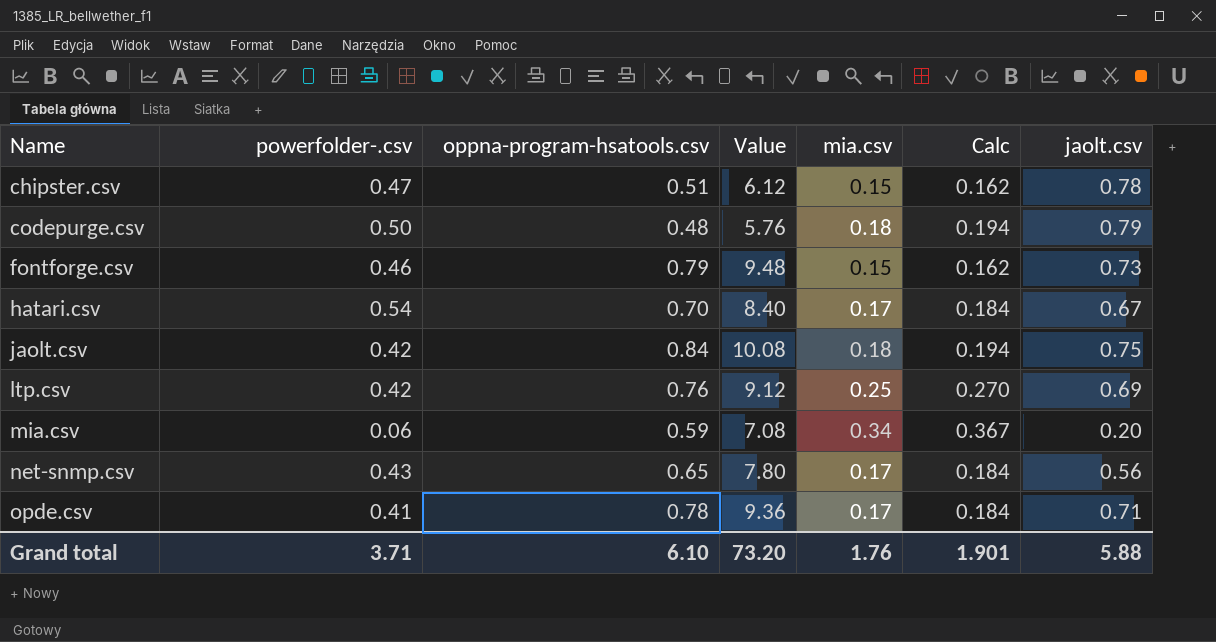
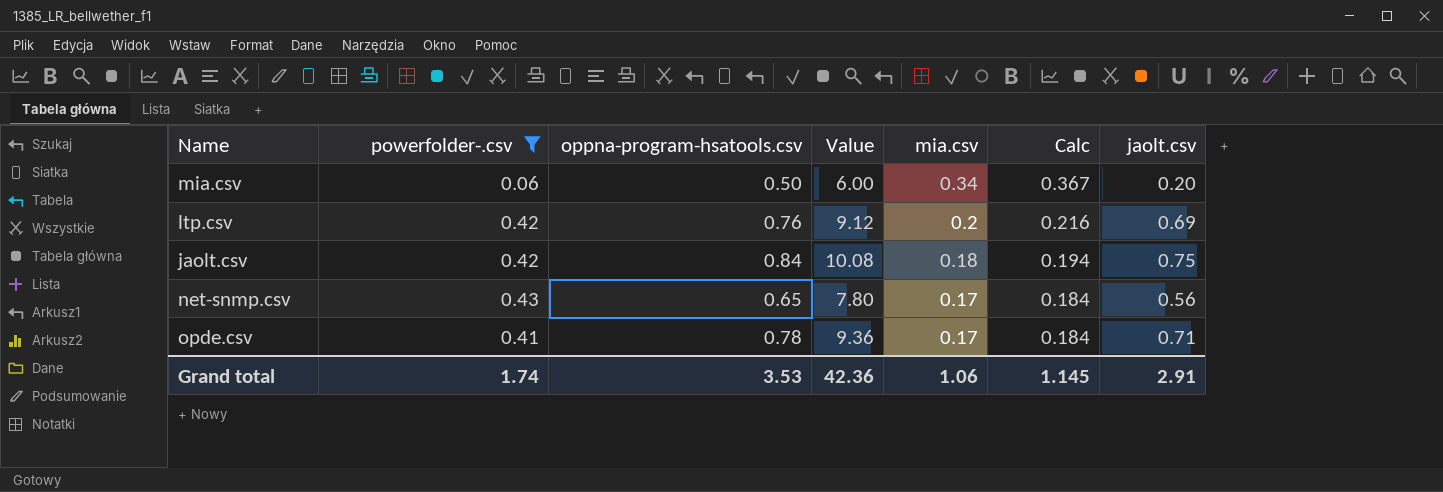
filter: none -> powerfolder-.csv <= 0.43
row order: Name ascending -> mia.csv descending
mia.csv | oppna-program-hsatools.csv: 0.59 -> 0.50
mia.csv | Value: 7.08 -> 6.00
ltp.csv | mia.csv: 0.25 -> 0.2
ltp.csv | Calc: 0.270 -> 0.216
Grand total | powerfolder-.csv: 3.71 -> 1.74
Grand total | oppna-program-hsatools.csv: 6.10 -> 3.53
Grand total | Value: 73.20 -> 42.36
Grand total | mia.csv: 1.76 -> 1.06
Grand total | Calc: 1.901 -> 1.145
Grand total | jaolt.csv: 5.88 -> 2.91

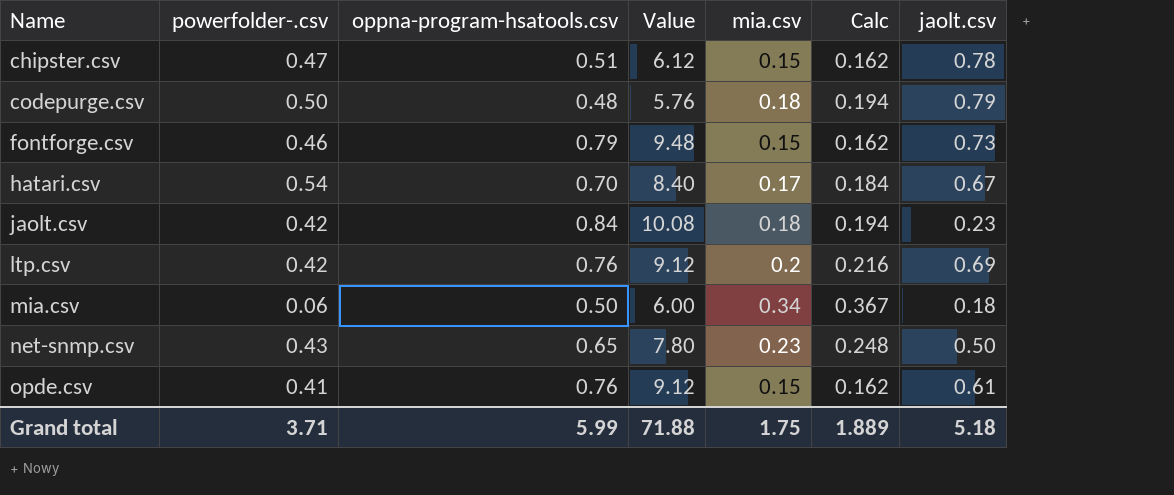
filter: powerfolder-.csv <= 0.43 -> none
row order: mia.csv descending -> Name ascending
jaolt.csv | jaolt.csv: 0.75 -> 0.23
mia.csv | jaolt.csv: 0.20 -> 0.18
net-snmp.csv | mia.csv: 0.17 -> 0.23
net-snmp.csv | Calc: 0.184 -> 0.248
net-snmp.csv | jaolt.csv: 0.56 -> 0.50
opde.csv | oppna-program-hsatools.csv: 0.78 -> 0.76
opde.csv | Value: 9.36 -> 9.12
opde.csv | mia.csv: 0.17 -> 0.15
opde.csv | Calc: 0.184 -> 0.162
opde.csv | jaolt.csv: 0.71 -> 0.61
Grand total | powerfolder-.csv: 1.74 -> 3.71
Grand total | oppna-program-hsatools.csv: 3.53 -> 5.99
Grand total | Value: 42.36 -> 71.88
Grand total | mia.csv: 1.06 -> 1.75
Grand total | Calc: 1.145 -> 1.889
Grand total | jaolt.csv: 2.91 -> 5.18

